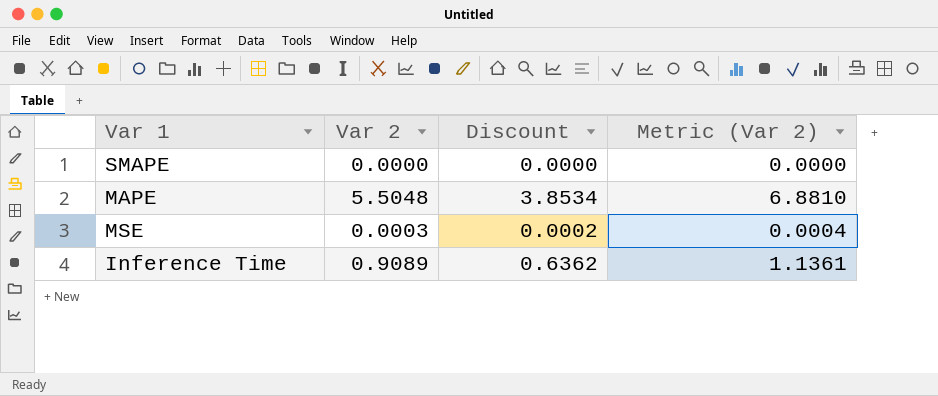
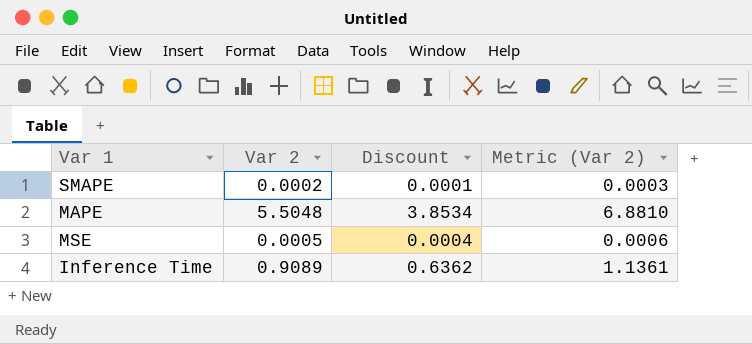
SMAPE | Var 2: 0.0000 -> 0.0002
SMAPE | Discount: 0.0000 -> 0.0001
SMAPE | Metric (Var 2): 0.0000 -> 0.0003
MSE | Var 2: 0.0003 -> 0.0005
MSE | Discount: 0.0002 -> 0.0004
MSE | Metric (Var 2): 0.0004 -> 0.0006

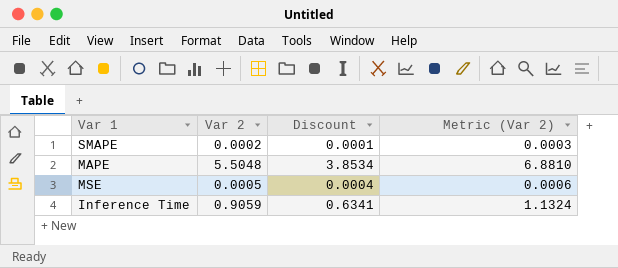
Inference Time | Var 2: 0.9089 -> 0.9059
Inference Time | Discount: 0.6362 -> 0.6341
Inference Time | Metric (Var 2): 1.1361 -> 1.1324

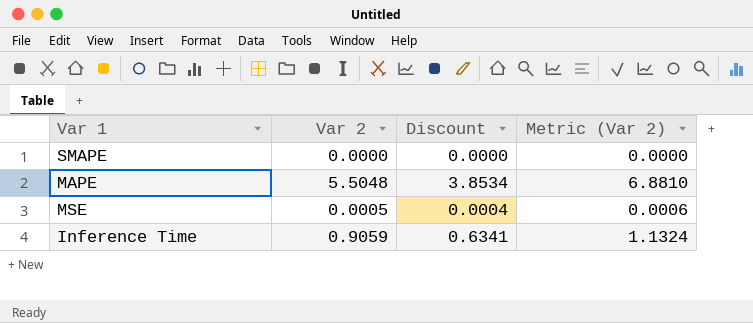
SMAPE | Var 2: 0.0002 -> 0.0000
SMAPE | Discount: 0.0001 -> 0.0000
SMAPE | Metric (Var 2): 0.0003 -> 0.0000

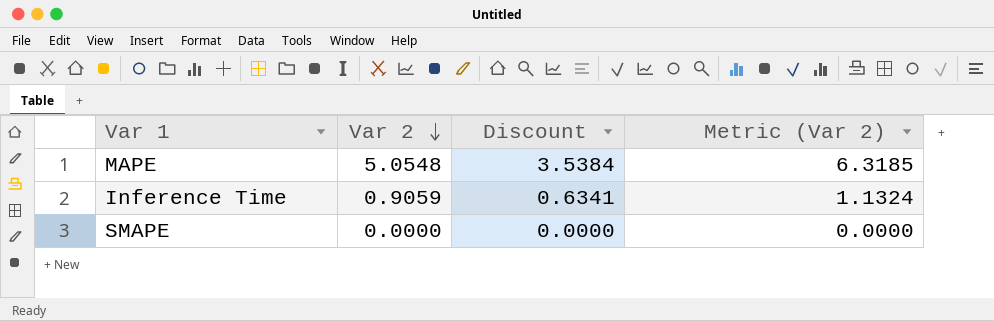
row order: none -> Var 2 descending
row MSE: 0.0005 | 0.0004 | 0.0006 -> none
MAPE | Var 2: 5.5048 -> 5.0548
MAPE | Discount: 3.8534 -> 3.5384
MAPE | Metric (Var 2): 6.8810 -> 6.3185

